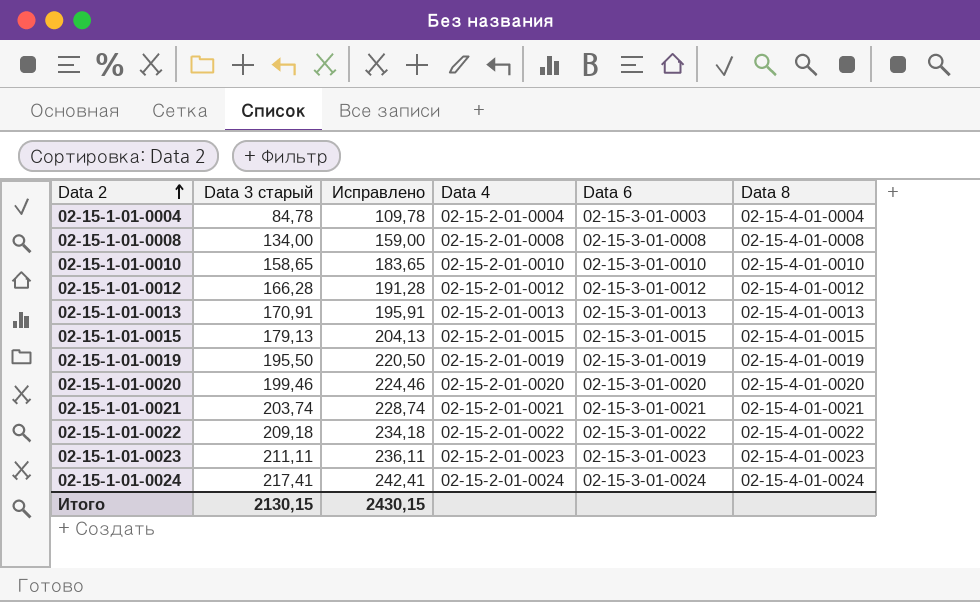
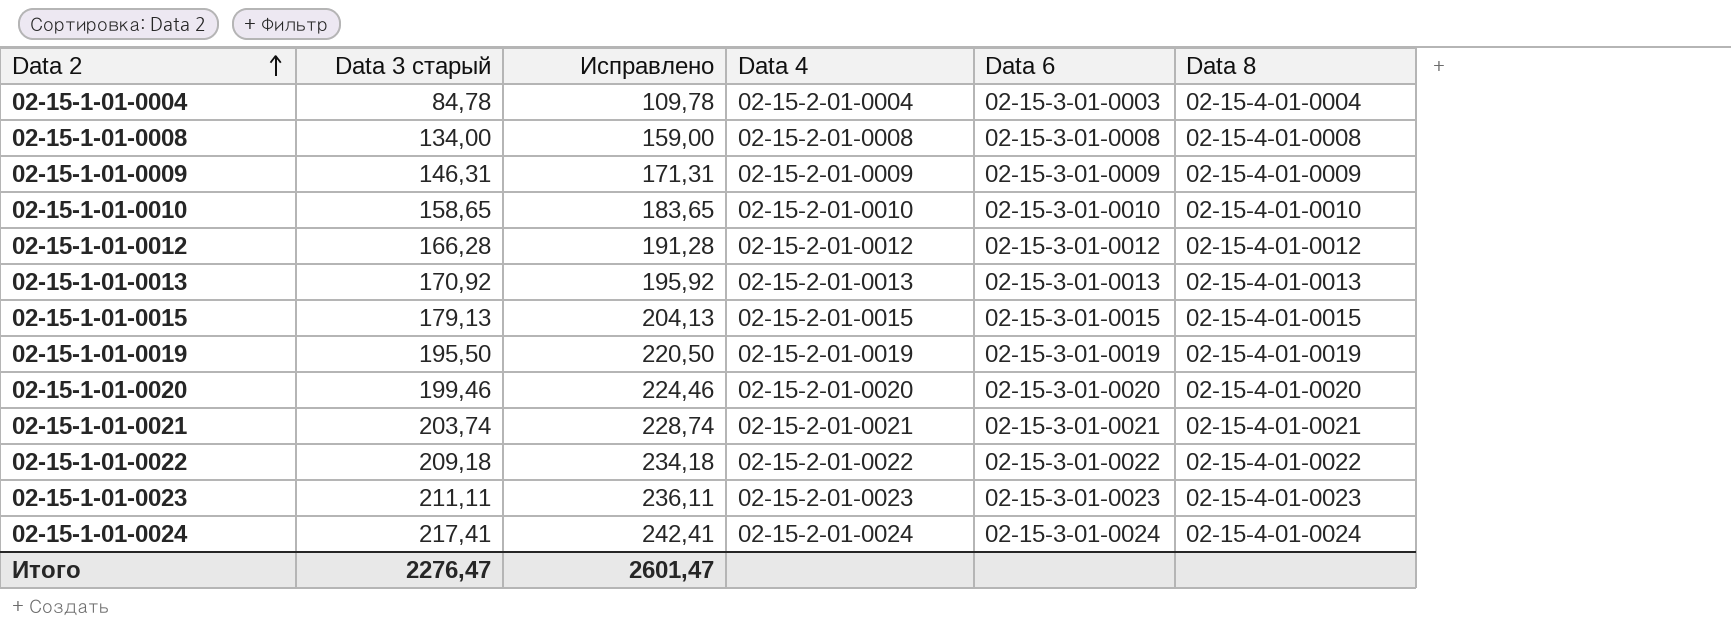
row 02-15-1-01-0009: none -> 146,31 | 171,31 | 02-15-2-01-0009 | 02-15-3-01-0009 | 02-15-4-01-0009
02-15-1-01-0013 | Data 3 старый: 170,91 -> 170,92
02-15-1-01-0013 | Исправлено: 195,91 -> 195,92
Итого | Data 3 старый: 2130,15 -> 2276,47
Итого | Исправлено: 2430,15 -> 2601,47

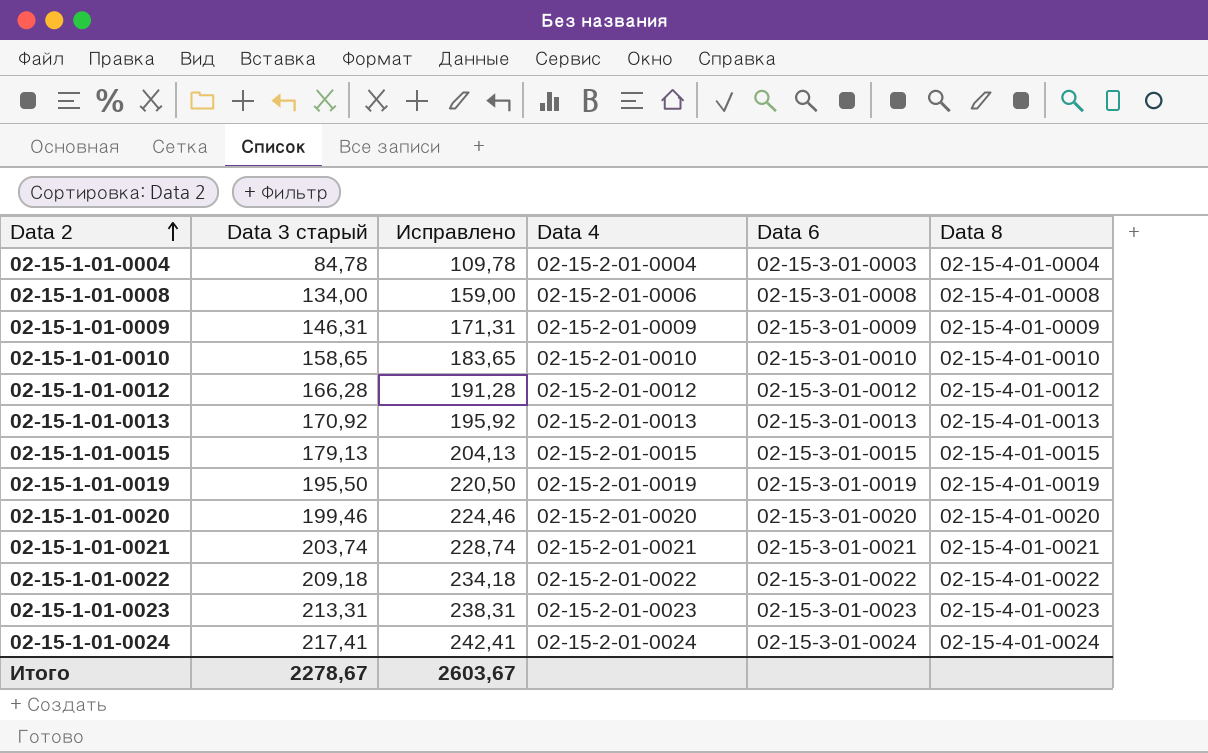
02-15-1-01-0008 | Data 4: 02-15-2-01-0008 -> 02-15-2-01-0006
02-15-1-01-0023 | Data 3 старый: 211,11 -> 213,31
02-15-1-01-0023 | Исправлено: 236,11 -> 238,31
Итого | Data 3 старый: 2276,47 -> 2278,67
Итого | Исправлено: 2601,47 -> 2603,67

